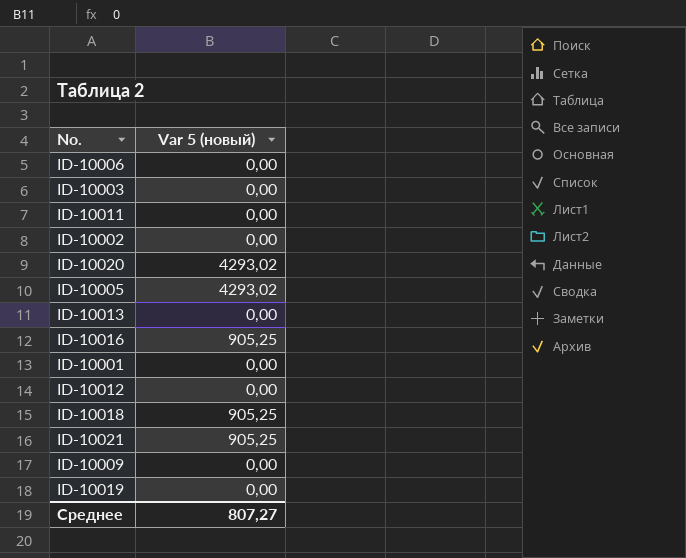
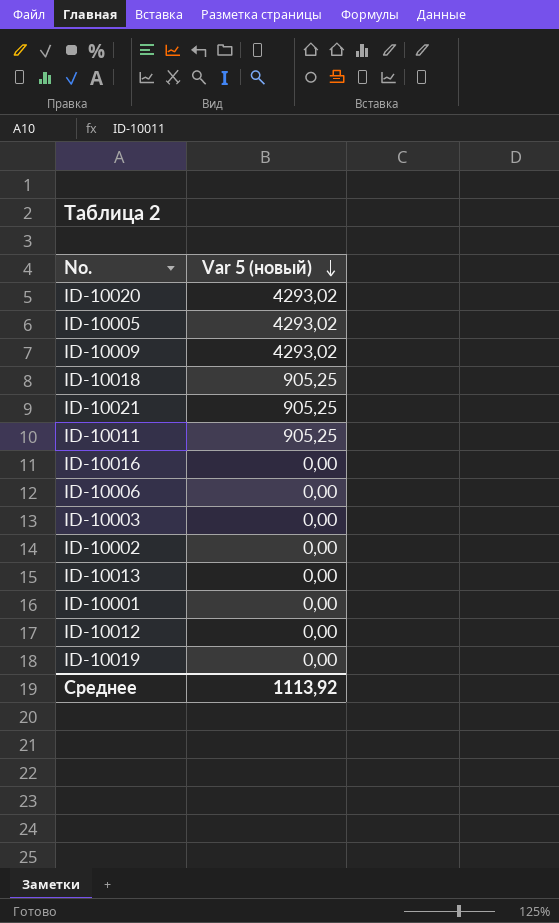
row order: none -> Var 5 (новый) descending
ID-10009 | Var 5 (новый): 0,00 -> 4293,02
ID-10011 | Var 5 (новый): 0,00 -> 905,25
ID-10016 | Var 5 (новый): 905,25 -> 0,00
Среднее | Var 5 (новый): 807,27 -> 1113,92

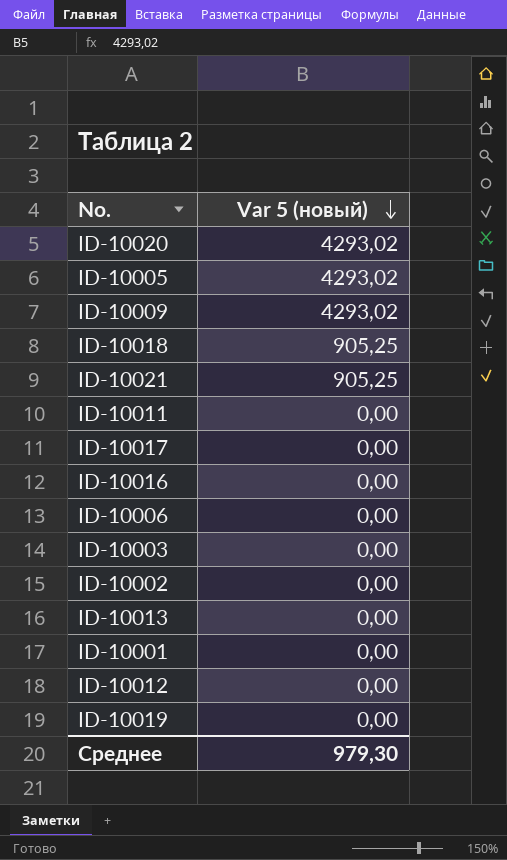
ID-10011 | Var 5 (новый): 905,25 -> 0,00
row ID-10017: none -> 0,00
Среднее | Var 5 (новый): 1113,92 -> 979,30

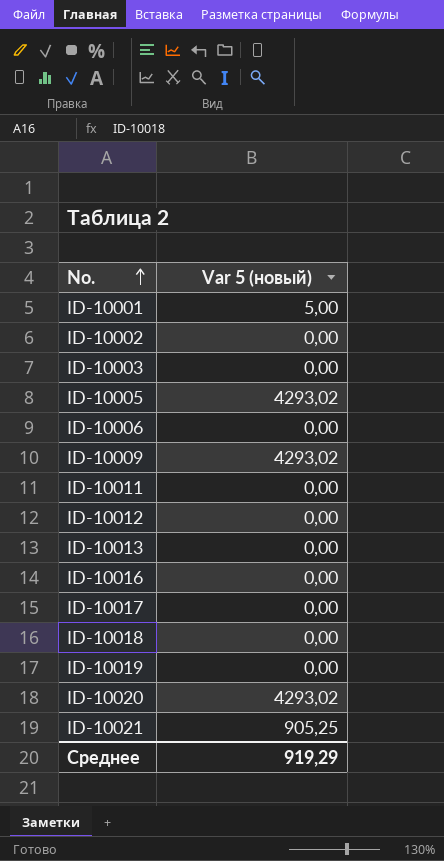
row order: Var 5 (новый) descending -> No. ascending
ID-10001 | Var 5 (новый): 0,00 -> 5,00
ID-10018 | Var 5 (новый): 905,25 -> 0,00
Среднее | Var 5 (новый): 979,30 -> 919,29

